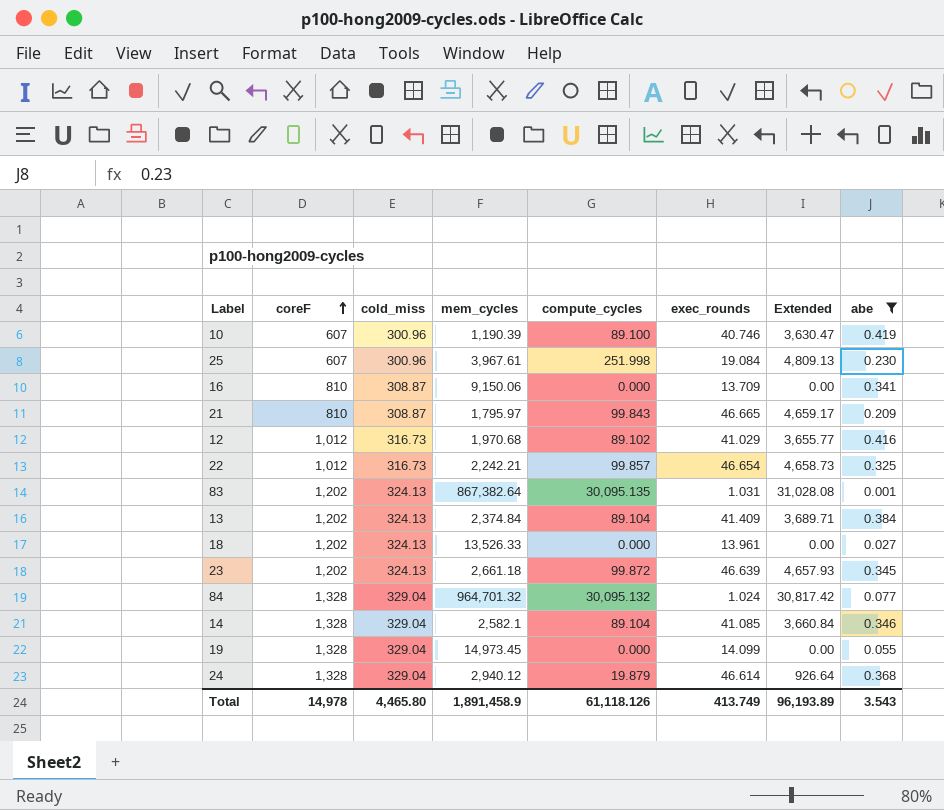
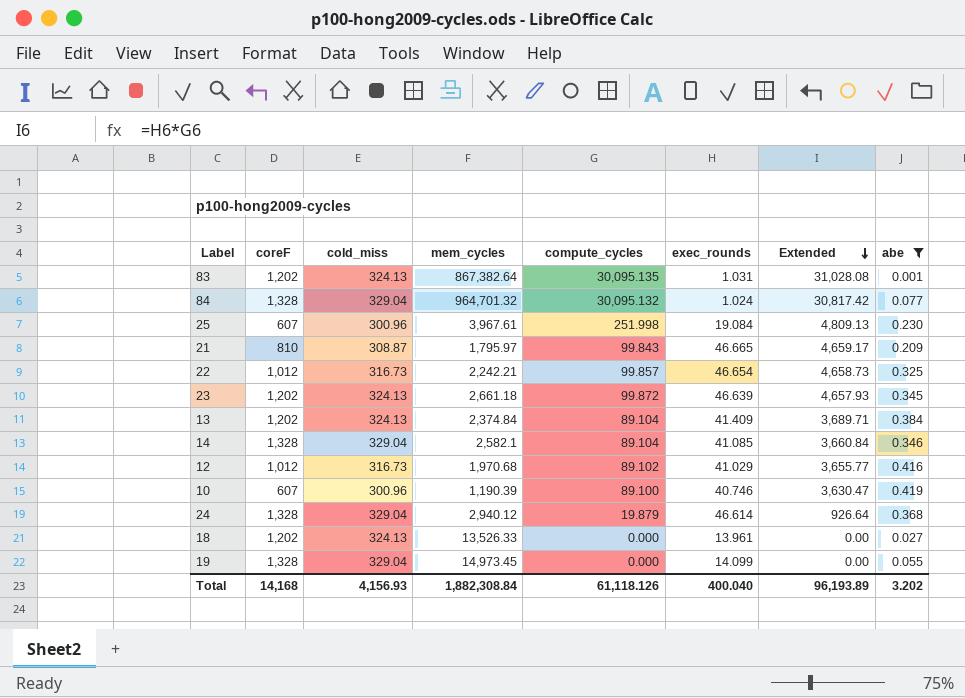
row order: coreF ascending -> Extended descending
row 16: 810 | 308.87 | 9,150.06 | 0.000 | 13.709 | 0.00 | 0.341 -> none
Total | coreF: 14,978 -> 14,168
Total | cold_miss: 4,465.80 -> 4,156.93
Total | mem_cycles: 1,891,458.9 -> 1,882,308.84
Total | exec_rounds: 413.749 -> 400.040
Total | abe: 3.543 -> 3.202

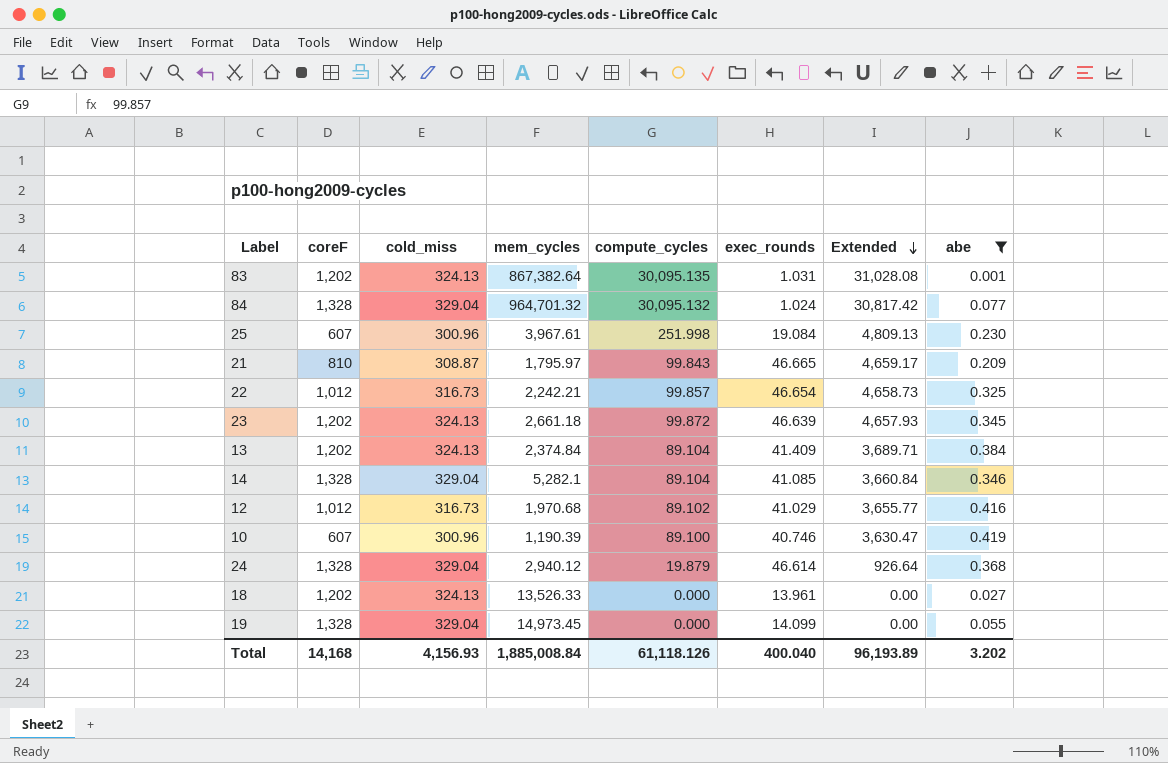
14 | mem_cycles: 2,582.1 -> 5,282.1
Total | mem_cycles: 1,882,308.84 -> 1,885,008.84

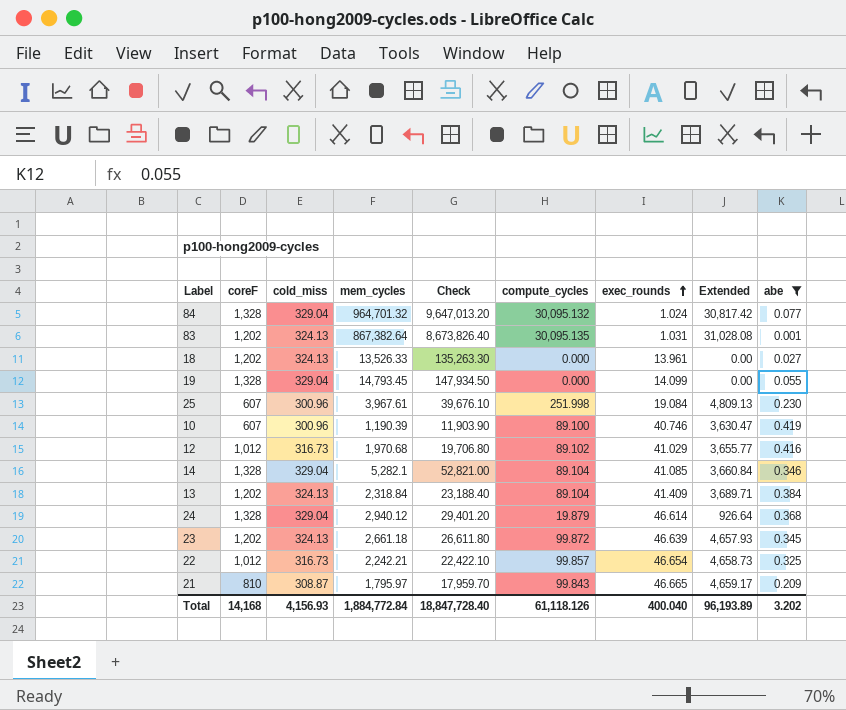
row order: Extended descending -> exec_rounds ascending
column Check | formula: none -> [mem_cycles] * 10
19 | mem_cycles: 14,973.45 -> 14,793.45
13 | mem_cycles: 2,374.84 -> 2,318.84
Total | mem_cycles: 1,885,008.84 -> 1,884,772.84

